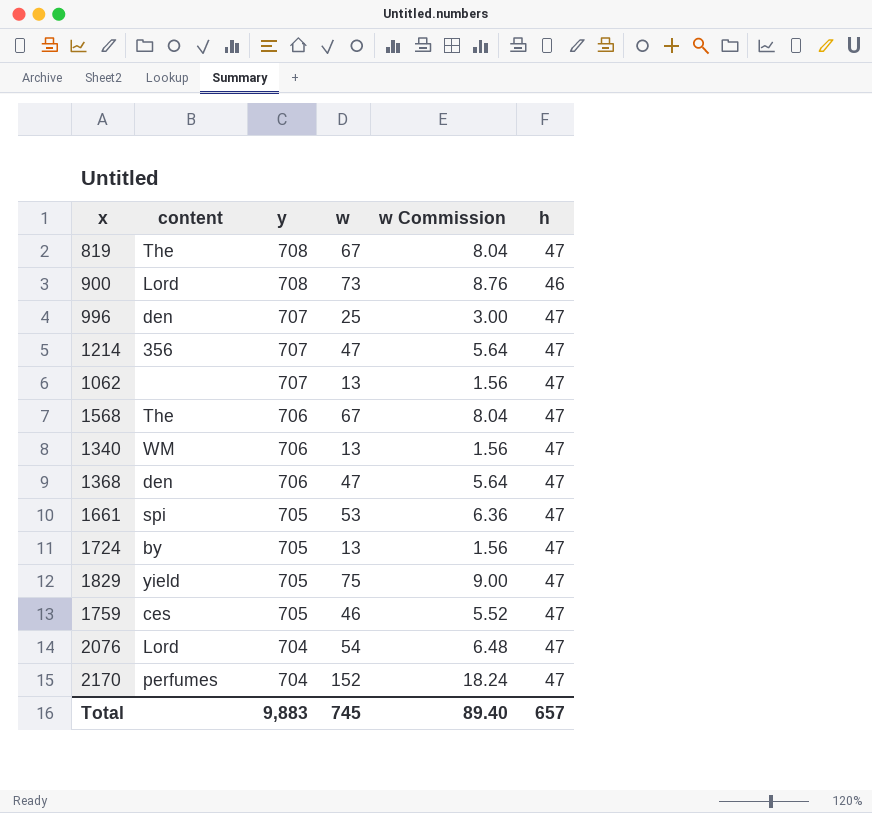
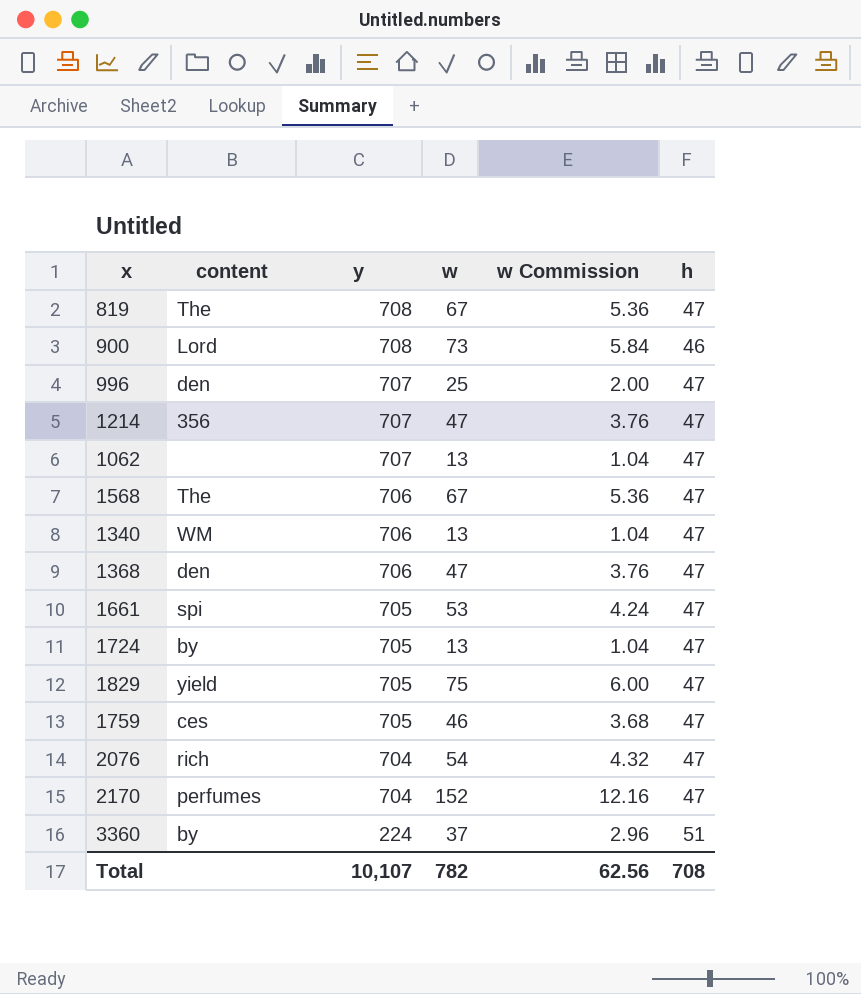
column w Commission | formula: [w] * 0.12 -> [w] * 0.08
2076 | content: Lord -> rich
row 3360: none -> by | 224 | 37 | 2.96 | 51
Total | y: 9,883 -> 10,107
Total | w: 745 -> 782
Total | w Commission: 89.40 -> 62.56
Total | h: 657 -> 708

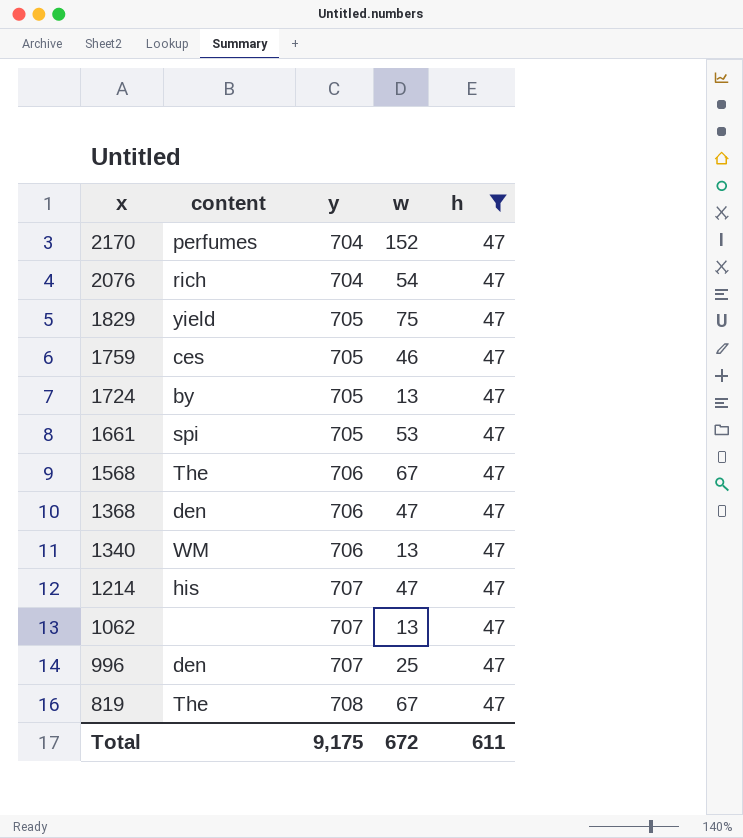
filter: none -> h = 47
row order: y descending -> x descending
column w Commission | formula: [w] * 0.08 -> none
1214 | content: 356 -> his
Total | y: 10,107 -> 9,175
Total | w: 782 -> 672
Total | h: 708 -> 611

